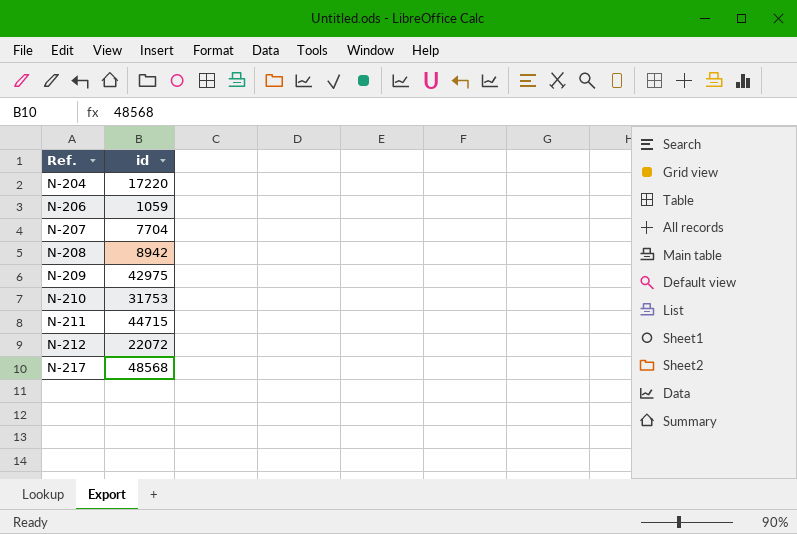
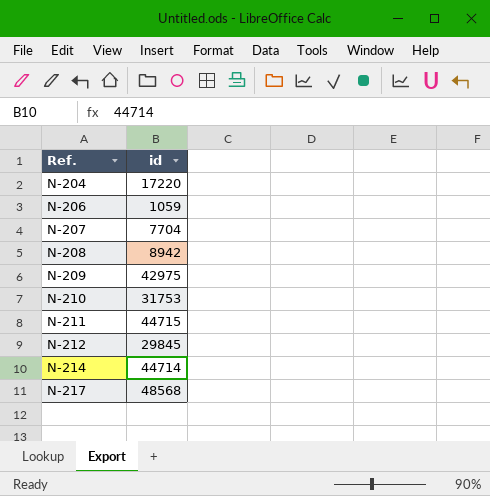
N-212 | id: 22072 -> 29845
row N-214: none -> 44714

